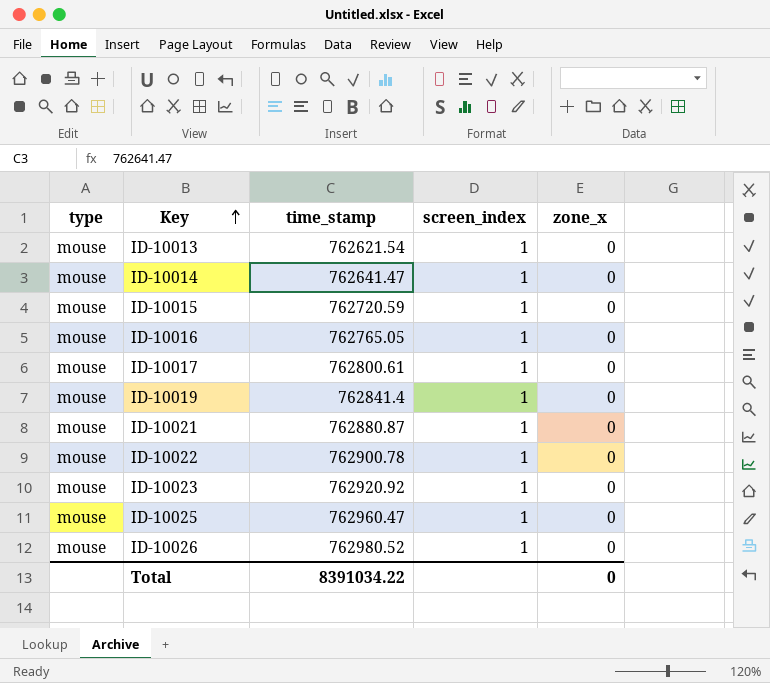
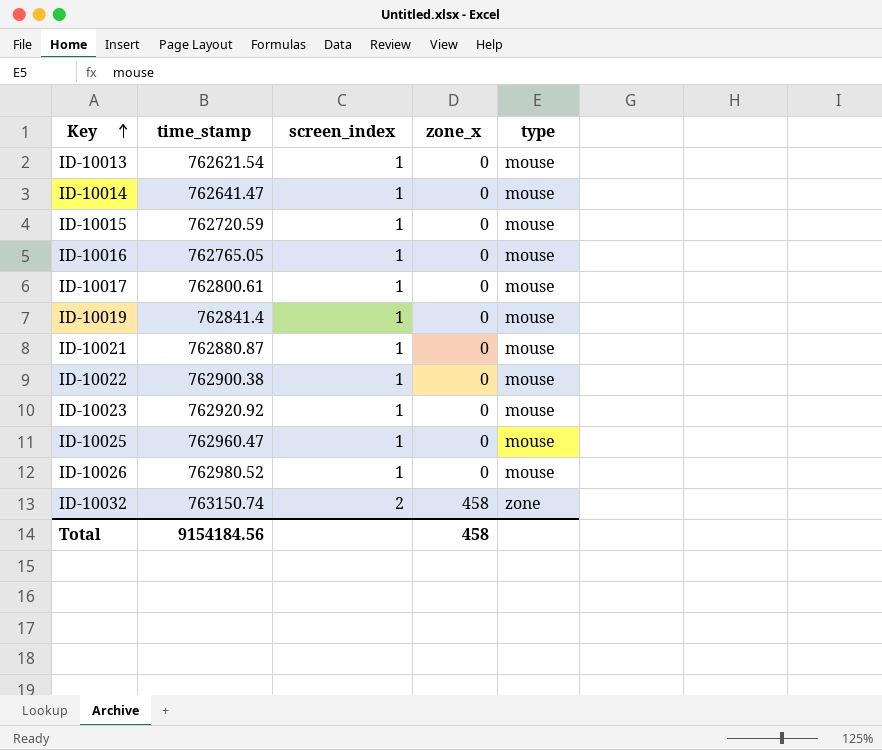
column type | position: 1 -> 5
ID-10022 | time_stamp: 762900.78 -> 762900.38
row ID-10032: none -> 763150.74 | 2 | 458 | zone
Total | time_stamp: 8391034.22 -> 9154184.56
Total | zone_x: 0 -> 458

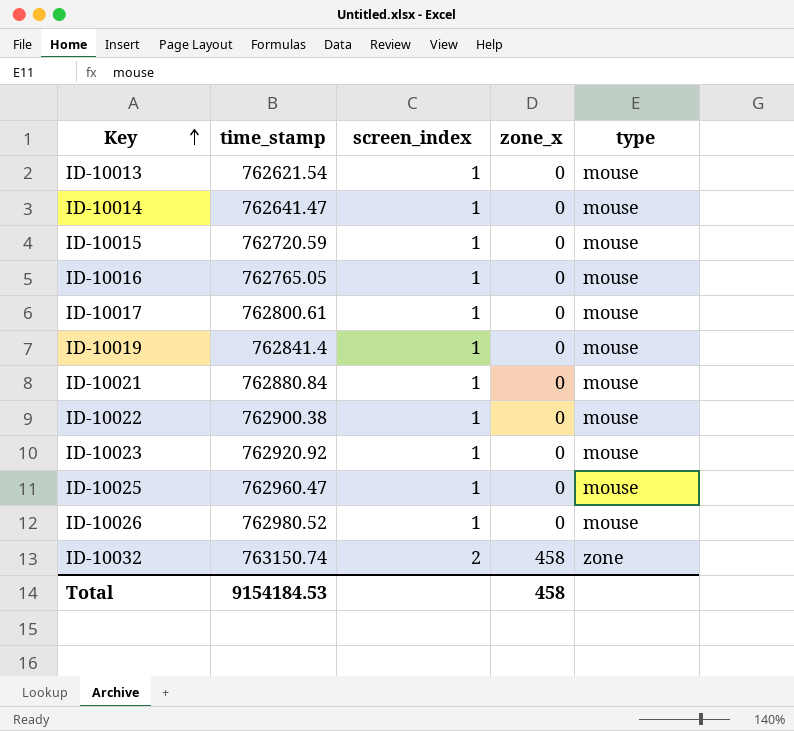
ID-10021 | time_stamp: 762880.87 -> 762880.84
Total | time_stamp: 9154184.56 -> 9154184.53

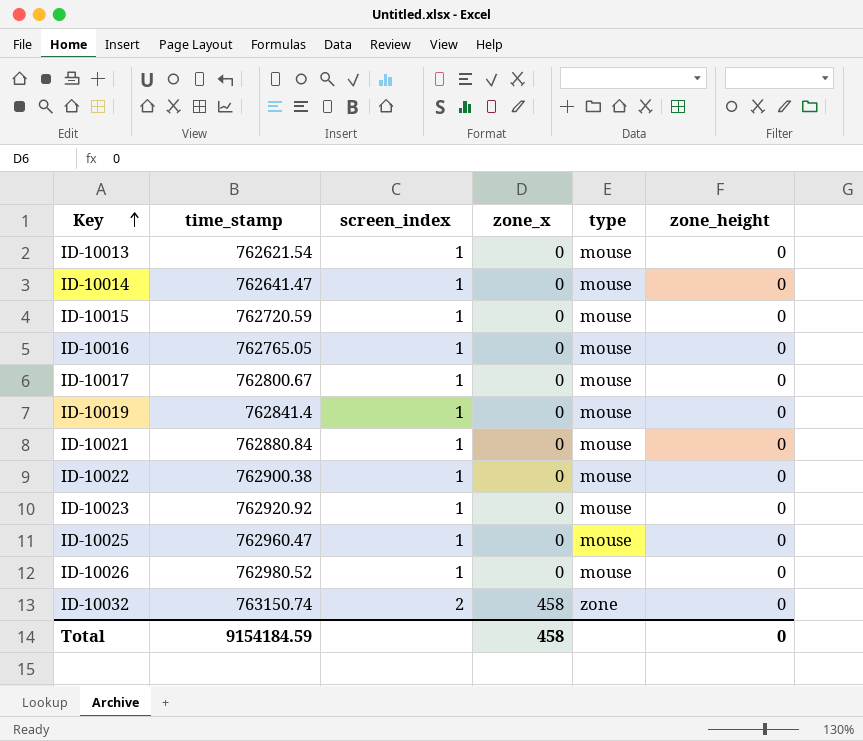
column zone_height | position: none -> 6
ID-10017 | time_stamp: 762800.61 -> 762800.67
Total | time_stamp: 9154184.53 -> 9154184.59

